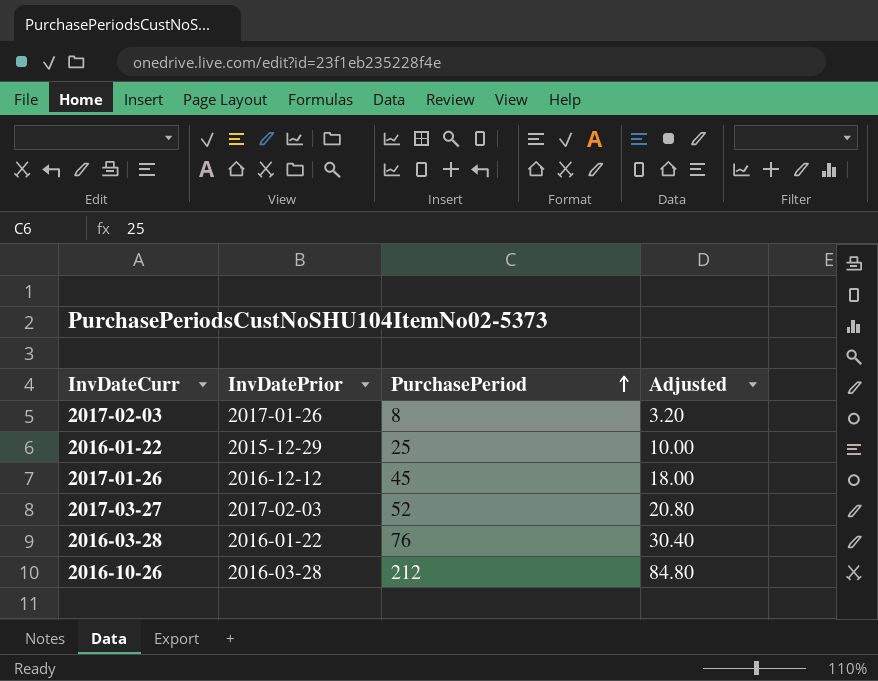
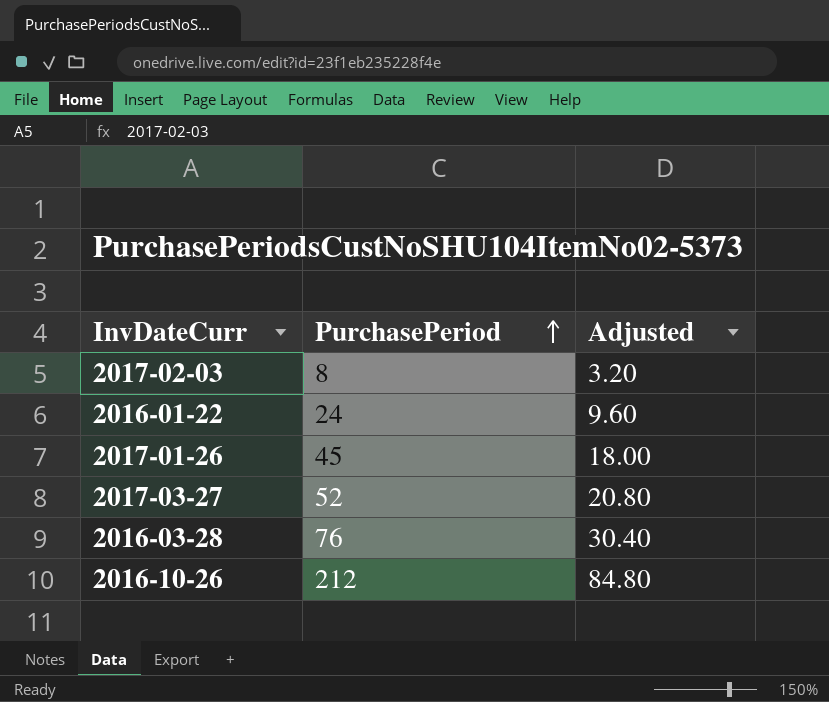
column InvDatePrior | position: 2 -> none
2016-01-22 | PurchasePeriod: 25 -> 24
2016-01-22 | Adjusted: 10.00 -> 9.60

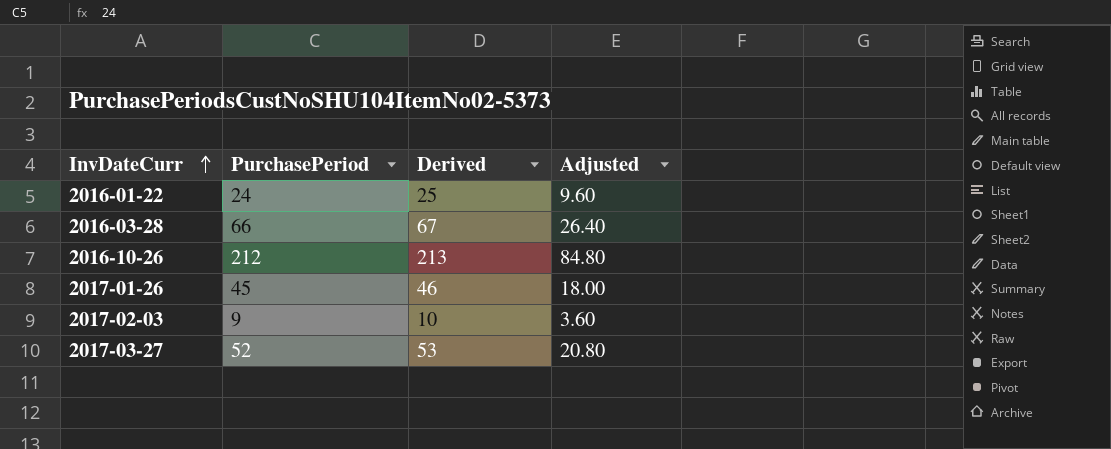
row order: PurchasePeriod ascending -> InvDateCurr ascending
column Derived | formula: none -> [PurchasePeriod] + 1
2016-03-28 | PurchasePeriod: 76 -> 66
2016-03-28 | Adjusted: 30.40 -> 26.40
2017-02-03 | PurchasePeriod: 8 -> 9
2017-02-03 | Adjusted: 3.20 -> 3.60

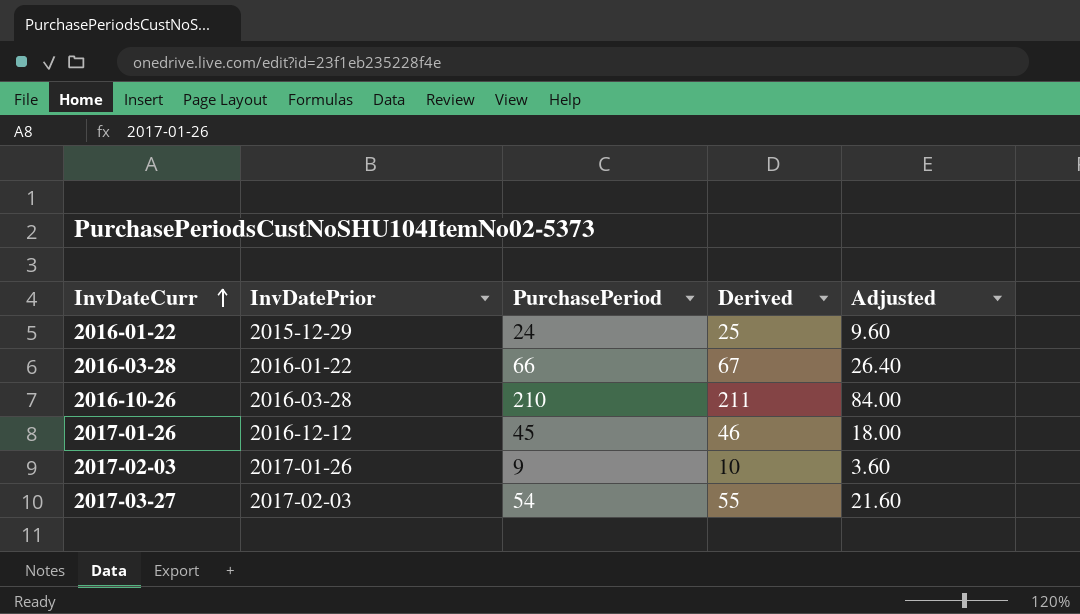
column InvDatePrior | position: none -> 2
2016-10-26 | PurchasePeriod: 212 -> 210
2016-10-26 | Derived: 213 -> 211
2016-10-26 | Adjusted: 84.80 -> 84.00
2017-03-27 | PurchasePeriod: 52 -> 54
2017-03-27 | Derived: 53 -> 55
2017-03-27 | Adjusted: 20.80 -> 21.60

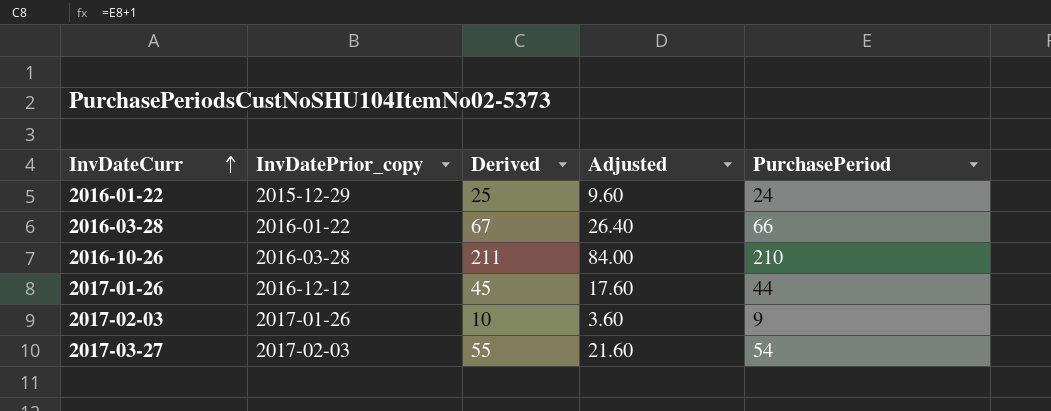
column name: InvDatePrior -> InvDatePrior_copy
column PurchasePeriod | position: 3 -> 5
2017-01-26 | Derived: 46 -> 45
2017-01-26 | Adjusted: 18.00 -> 17.60
2017-01-26 | PurchasePeriod: 45 -> 44

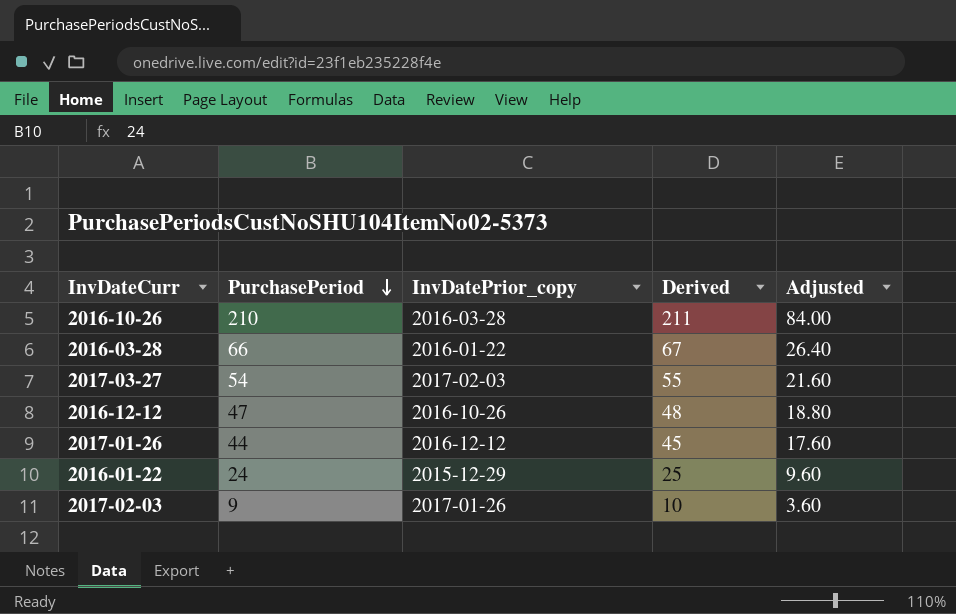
row order: InvDateCurr ascending -> PurchasePeriod descending
column PurchasePeriod | position: 5 -> 2
row 2016-12-12: none -> 47 | 2016-10-26 | 48 | 18.80

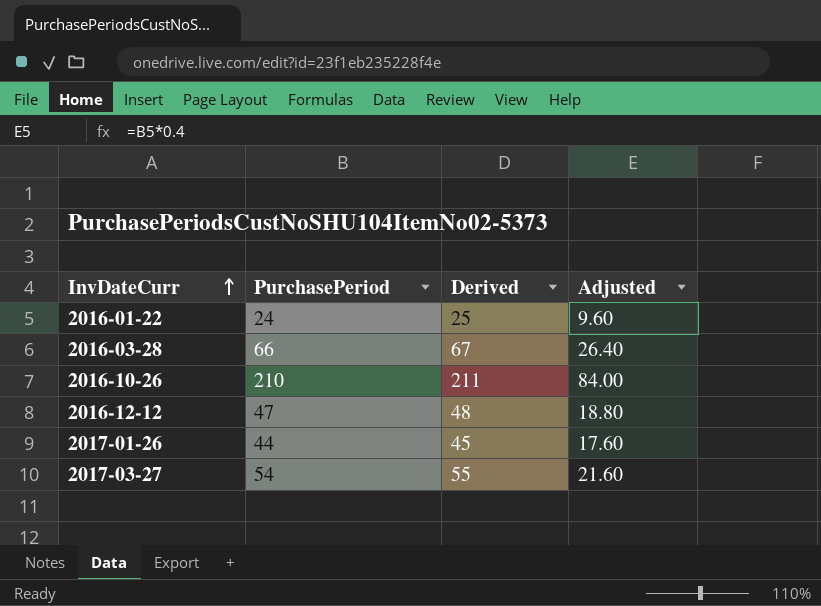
row order: PurchasePeriod descending -> InvDateCurr ascending
column InvDatePrior_copy | position: 3 -> none
row 2017-02-03: 9 | 2017-01-26 | 10 | 3.60 -> none

